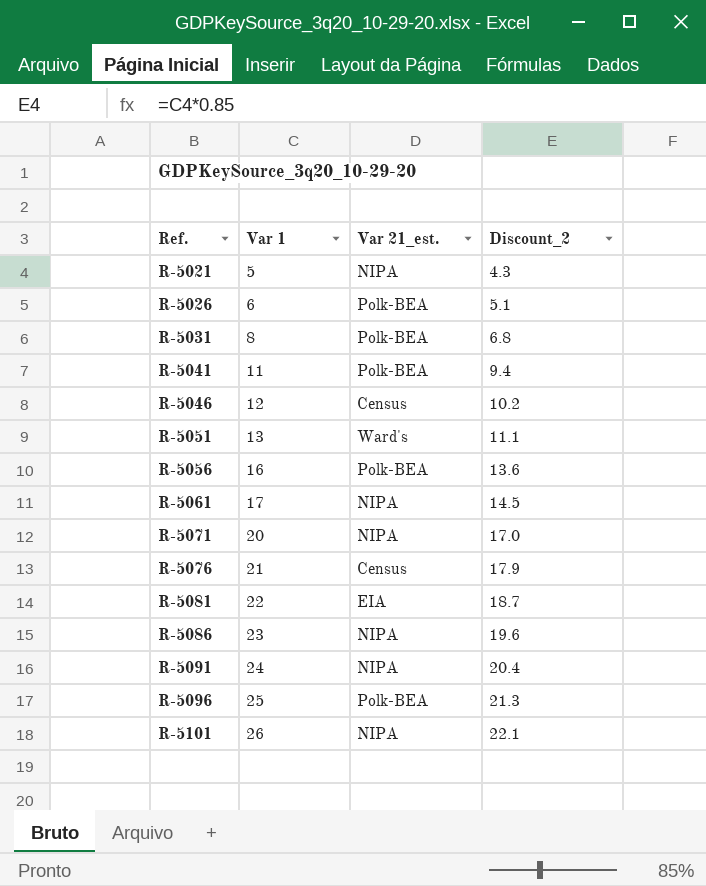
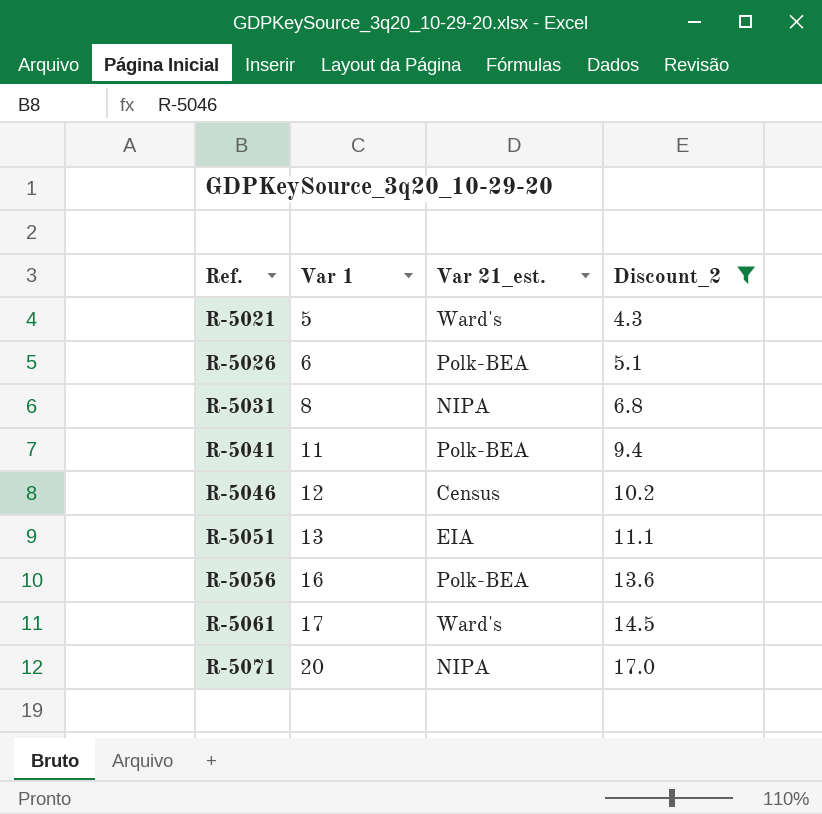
filter: none -> Discount_2 <= 17.0
R-5021 | Var 21_est.: NIPA -> Ward's
R-5031 | Var 21_est.: Polk-BEA -> NIPA
R-5051 | Var 21_est.: Ward's -> EIA
R-5061 | Var 21_est.: NIPA -> Ward's

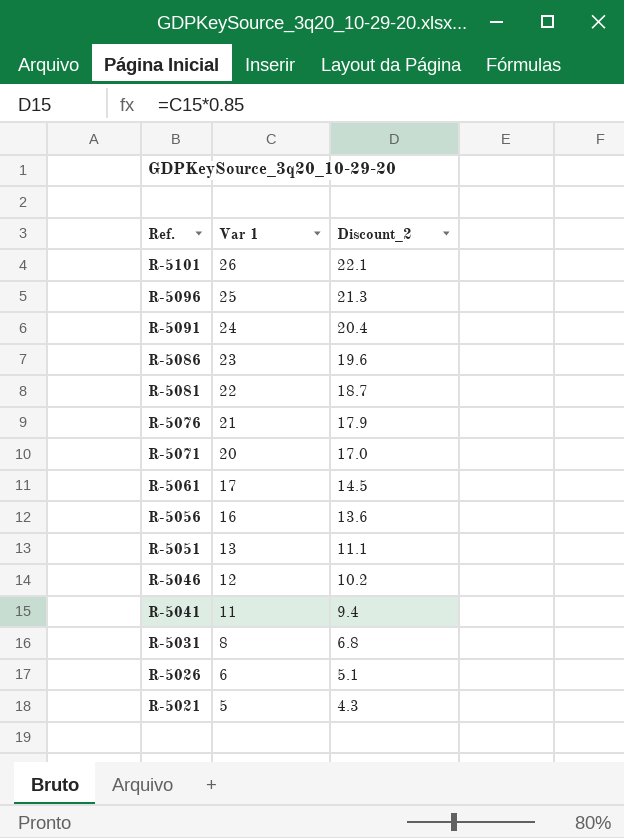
filter: Discount_2 <= 17.0 -> none
row order: Ref. ascending -> Ref. descending
column Var 21_est. | position: 3 -> none

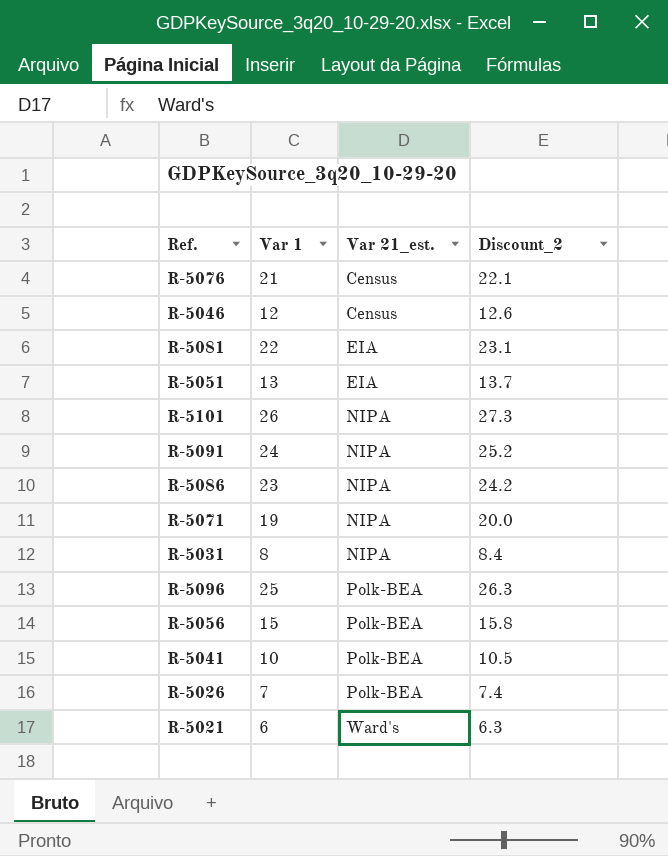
row order: Ref. descending -> Var 21_est. ascending
column Var 21_est. | position: none -> 3
column Discount_2 | formula: [Var 1] * 0.85 -> [Var 1] * 1.05
row R-5061: 17 | 14.5 -> none
R-5071 | Var 1: 20 -> 19
R-5056 | Var 1: 16 -> 15
R-5041 | Var 1: 11 -> 10
R-5026 | Var 1: 6 -> 7
R-5021 | Var 1: 5 -> 6

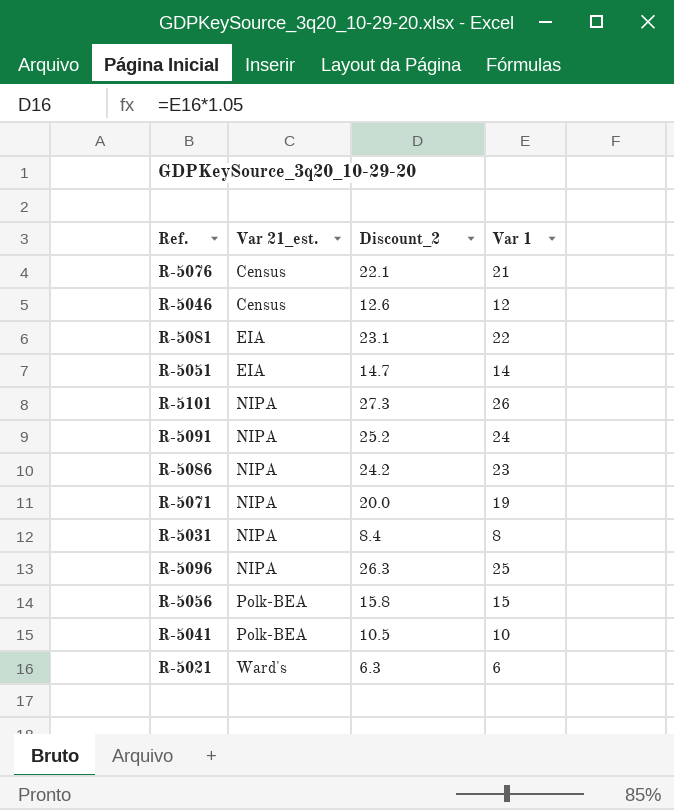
column Var 1 | position: 2 -> 4
row R-5026: 7 | Polk-BEA | 7.4 -> none
R-5051 | Discount_2: 13.7 -> 14.7
R-5051 | Var 1: 13 -> 14
R-5096 | Var 21_est.: Polk-BEA -> NIPA

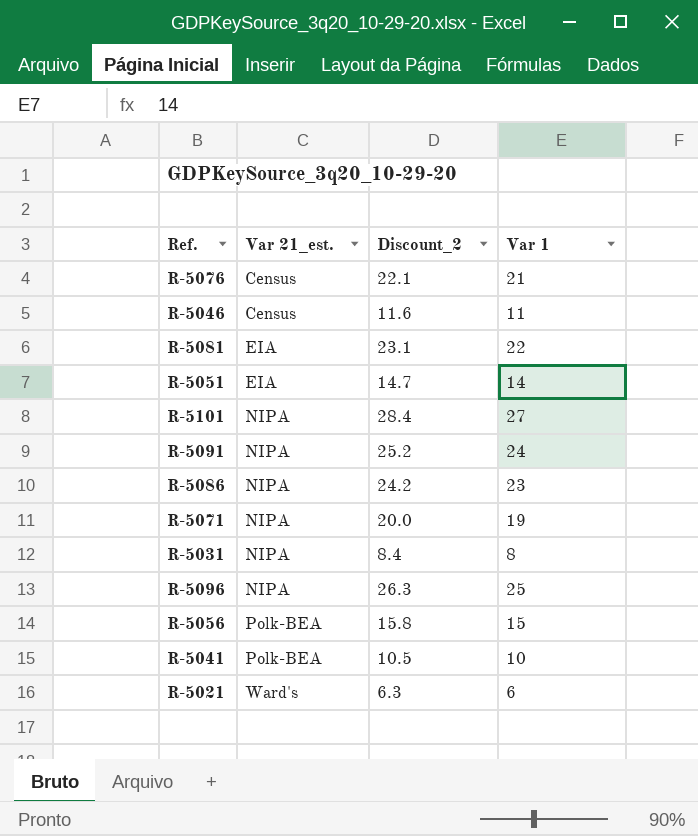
R-5046 | Discount_2: 12.6 -> 11.6
R-5046 | Var 1: 12 -> 11
R-5101 | Discount_2: 27.3 -> 28.4
R-5101 | Var 1: 26 -> 27

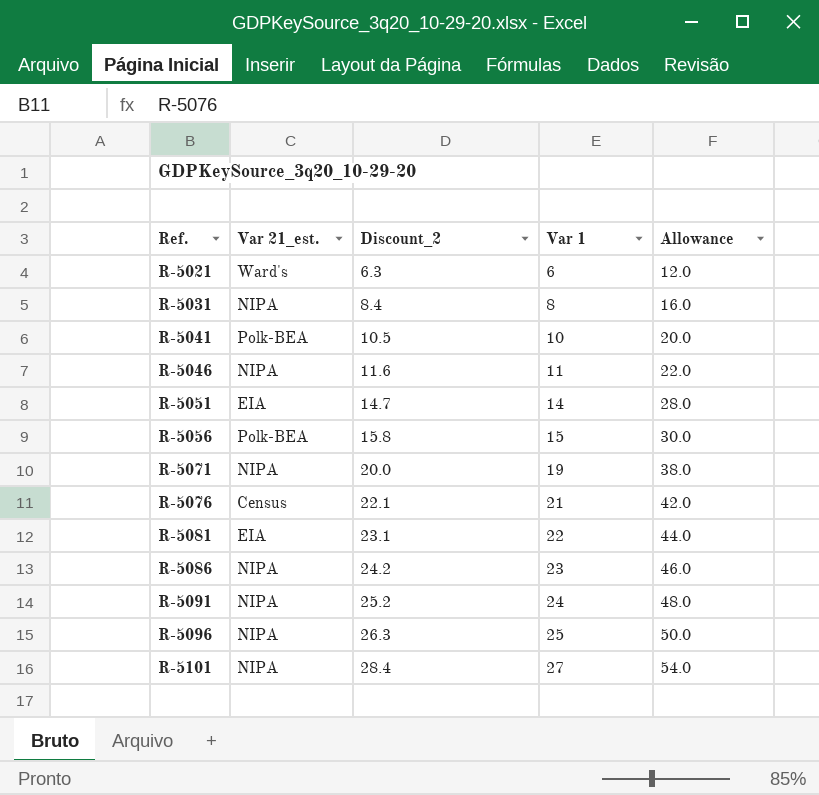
row order: Var 21_est. ascending -> Ref. ascending
column Allowance | formula: none -> [Var 1] * 2
R-5046 | Var 21_est.: Census -> NIPA

